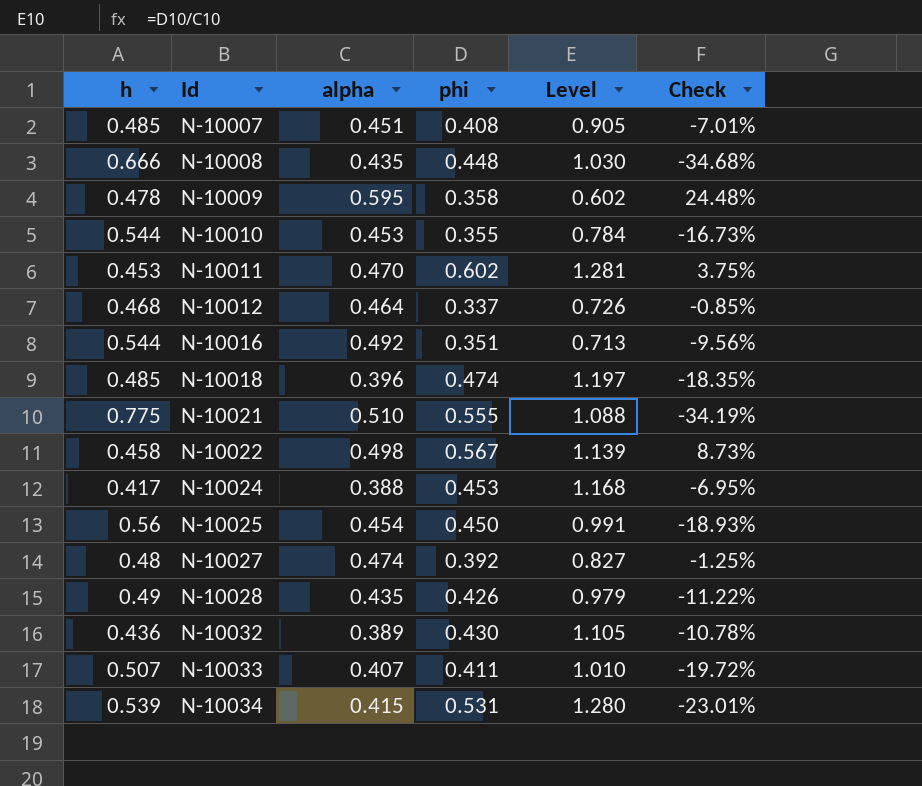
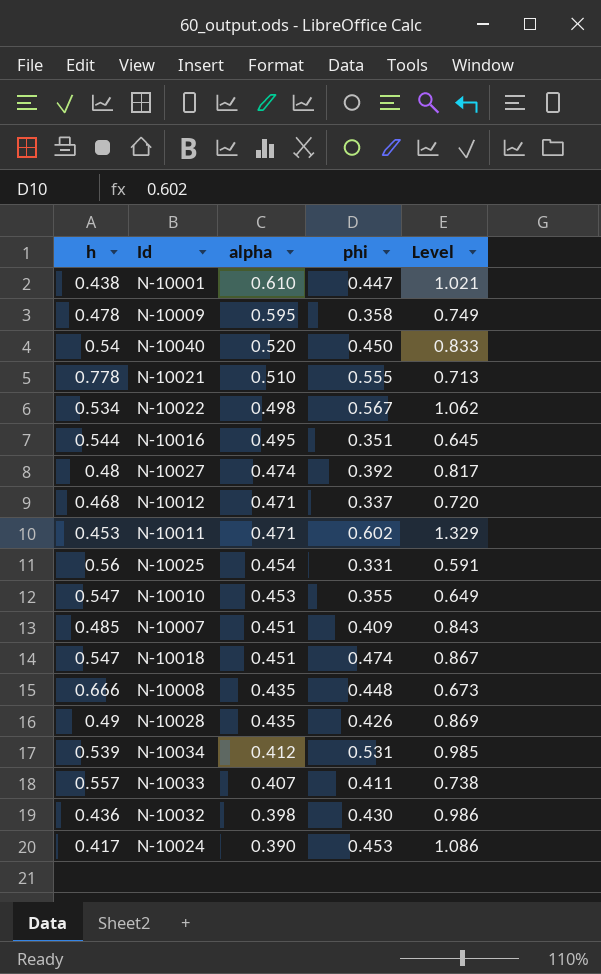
row order: Id ascending -> alpha descending
column Check | formula: ([alpha] - [h]) / [h] -> none
column Level | formula: [phi] / [alpha] -> [phi] / [h]
row N-10001: none -> 0.438 | 0.610 | 0.447 | 1.021
row N-10040: none -> 0.54 | 0.520 | 0.450 | 0.833
N-10021 | h: 0.775 -> 0.778
N-10022 | h: 0.458 -> 0.534
N-10016 | alpha: 0.492 -> 0.495
N-10012 | alpha: 0.464 -> 0.471
N-10011 | alpha: 0.470 -> 0.471
N-10025 | phi: 0.450 -> 0.331
N-10010 | h: 0.544 -> 0.547
N-10007 | phi: 0.408 -> 0.409
N-10018 | h: 0.485 -> 0.547
N-10018 | alpha: 0.396 -> 0.451
N-10034 | alpha: 0.415 -> 0.412
N-10033 | h: 0.507 -> 0.557
N-10032 | alpha: 0.389 -> 0.398
N-10024 | alpha: 0.388 -> 0.390

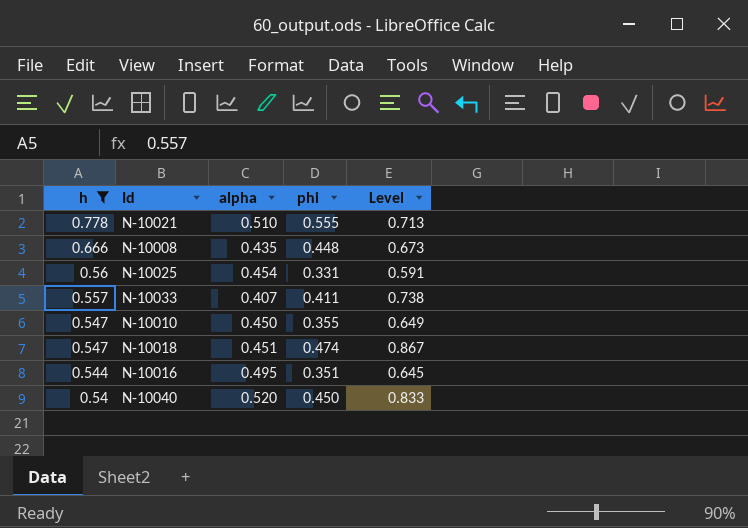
filter: none -> h >= 0.54
row order: alpha descending -> h descending
N-10010 | alpha: 0.453 -> 0.450

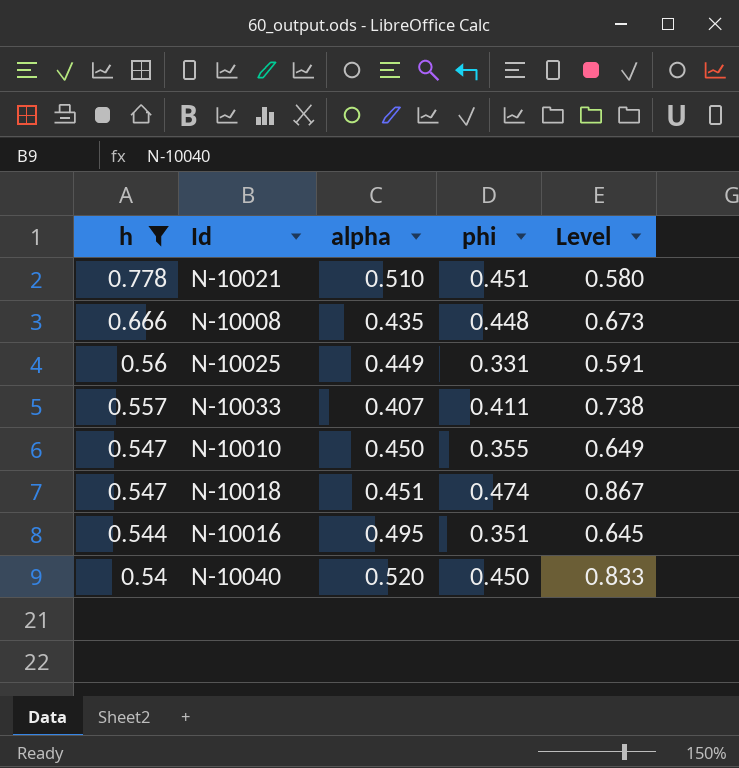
N-10021 | phi: 0.555 -> 0.451
N-10021 | Level: 0.713 -> 0.580
N-10025 | alpha: 0.454 -> 0.449

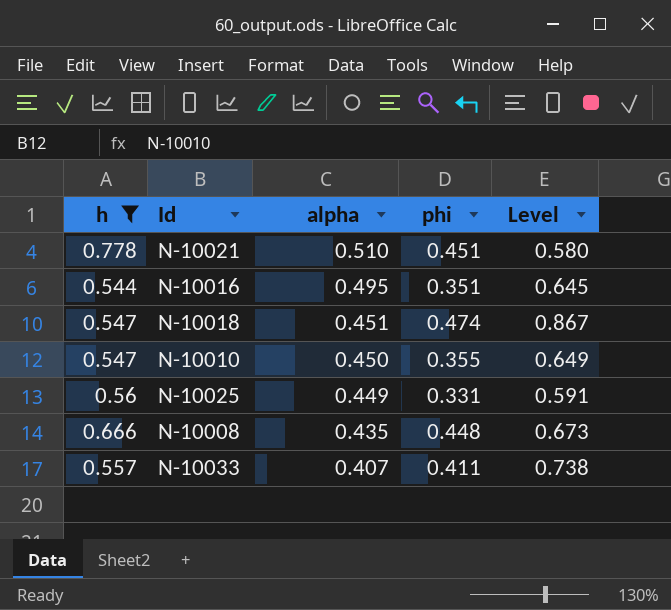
row order: h descending -> alpha descending
row N-10040: 0.54 | 0.520 | 0.450 | 0.833 -> none

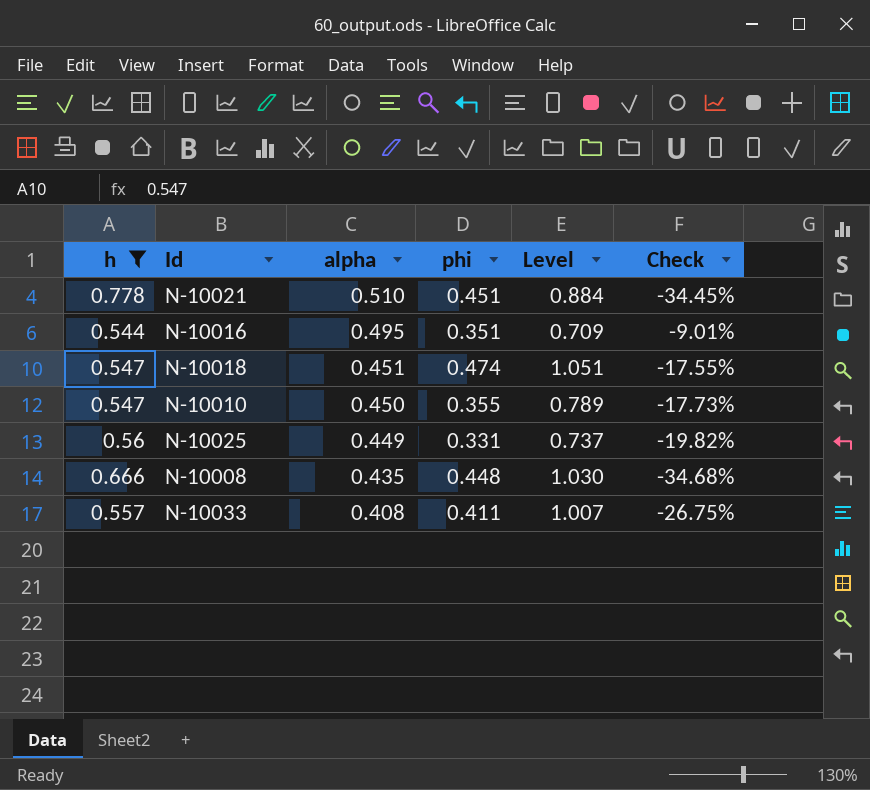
column Level | formula: [phi] / [h] -> [phi] / [alpha]
column Check | formula: none -> ([alpha] - [h]) / [h]
N-10033 | alpha: 0.407 -> 0.408

